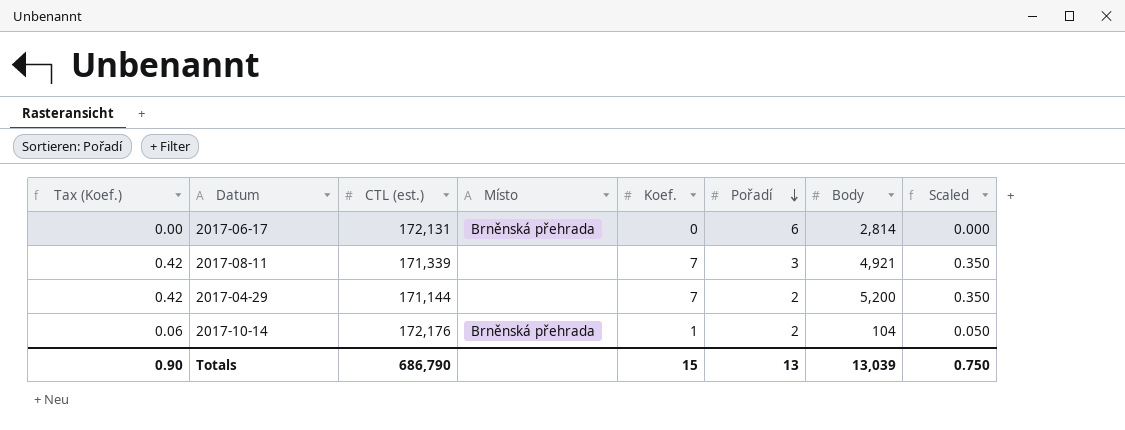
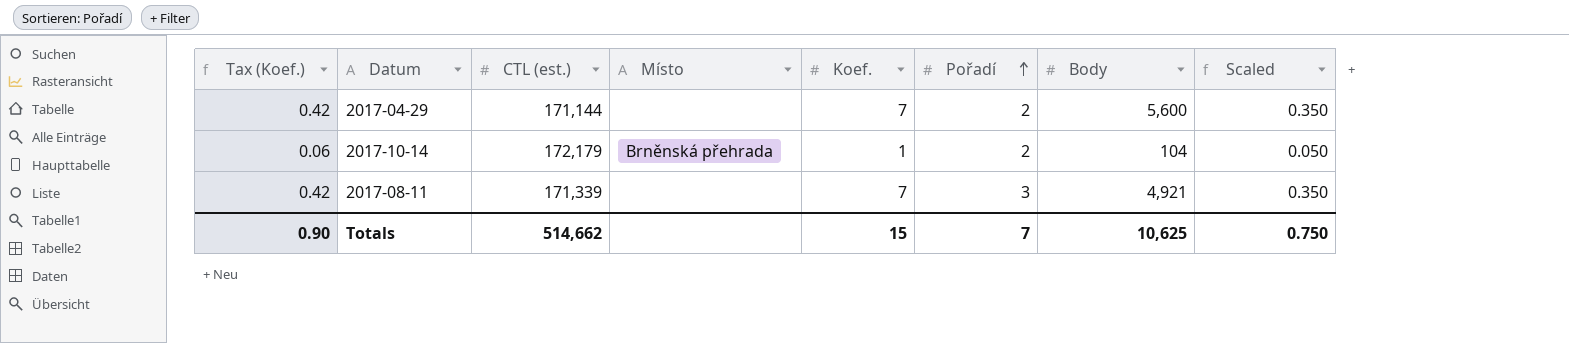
row order: Pořadí descending -> Pořadí ascending
row 2017-06-17: 0.00 | 172,131 | Brněnská přehrada | 0 | 6 | 2,814 | 0.000 -> none
2017-04-29 | Body: 5,200 -> 5,600
2017-10-14 | CTL (est.): 172,176 -> 172,179
Totals | CTL (est.): 686,790 -> 514,662
Totals | Pořadí: 13 -> 7
Totals | Body: 13,039 -> 10,625

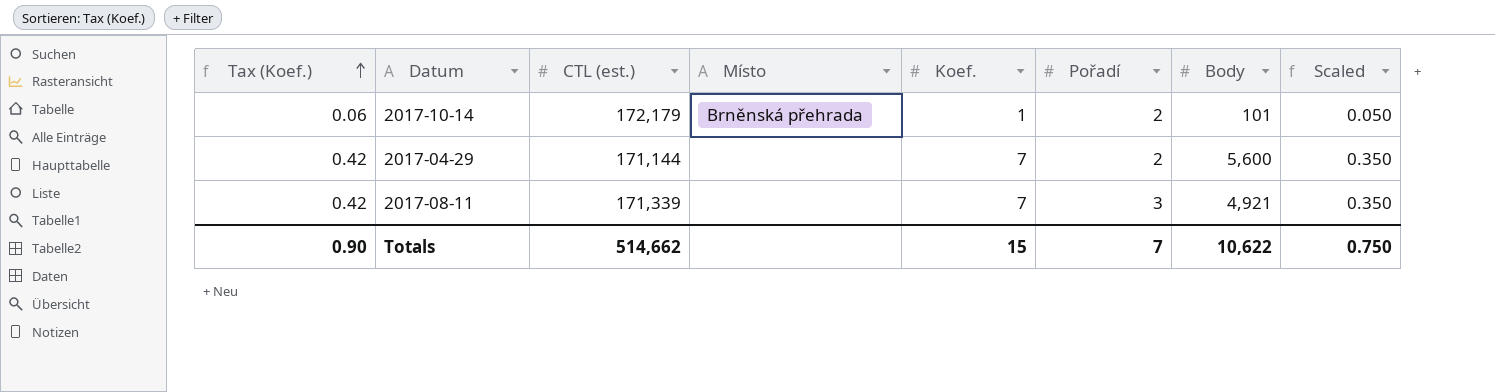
row order: Pořadí ascending -> Tax (Koef.) ascending
2017-10-14 | Body: 104 -> 101
Totals | Body: 10,625 -> 10,622

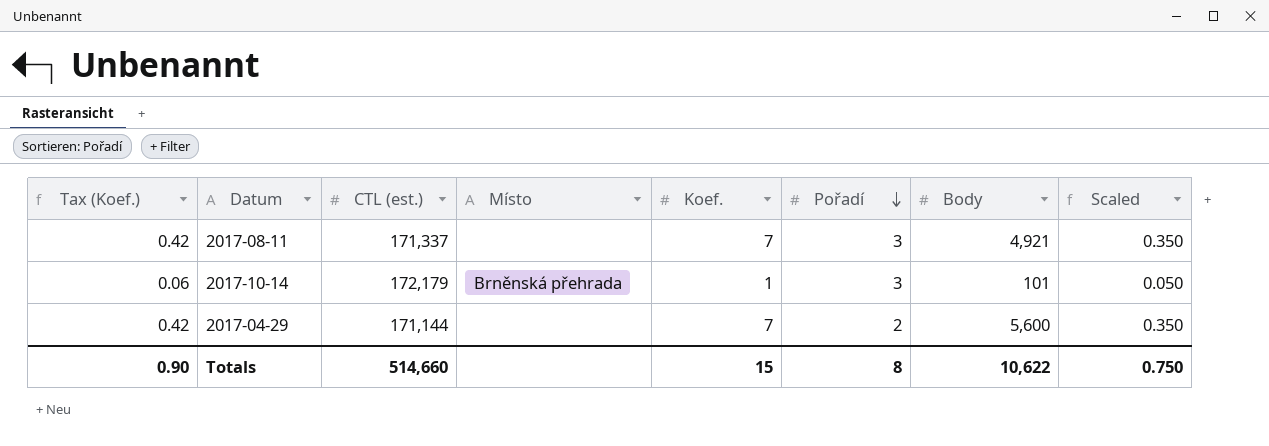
row order: Tax (Koef.) ascending -> Pořadí descending
2017-08-11 | CTL (est.): 171,339 -> 171,337
2017-10-14 | Pořadí: 2 -> 3
Totals | CTL (est.): 514,662 -> 514,660
Totals | Pořadí: 7 -> 8

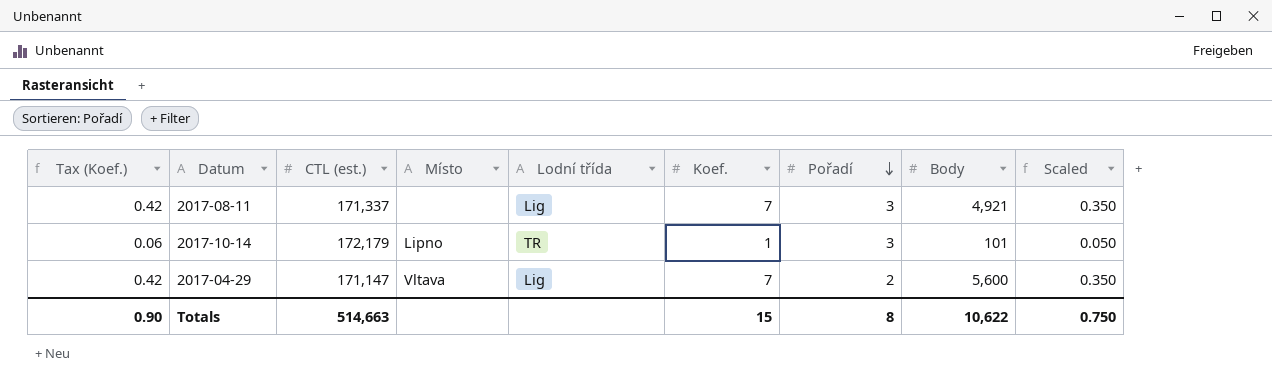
column Lodní třída | position: none -> 5
2017-10-14 | Místo: Brněnská přehrada -> Lipno
2017-04-29 | CTL (est.): 171,144 -> 171,147
2017-04-29 | Místo: none -> Vltava
Totals | CTL (est.): 514,660 -> 514,663

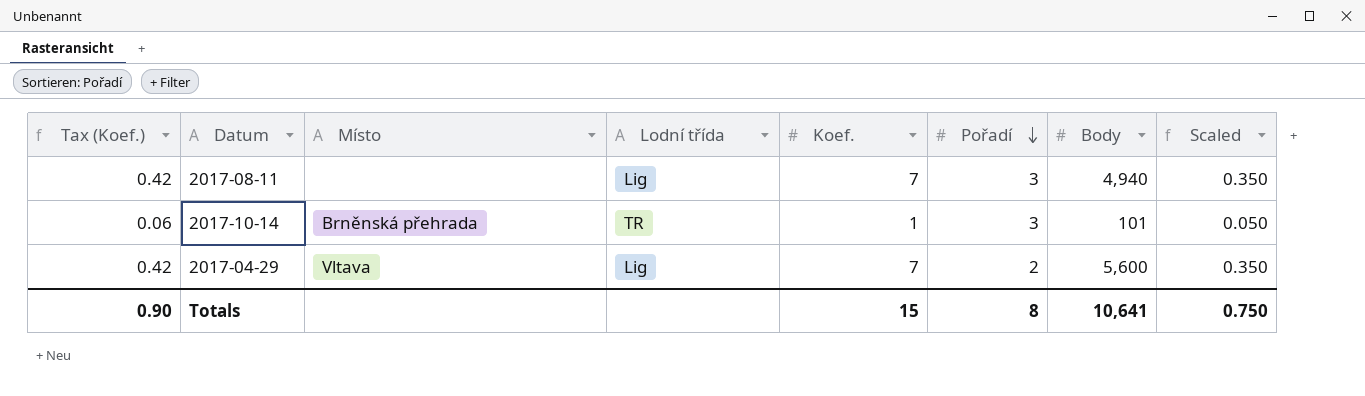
column CTL (est.) | position: 3 -> none
2017-08-11 | Body: 4,921 -> 4,940
2017-10-14 | Místo: Lipno -> Brněnská přehrada
Totals | Body: 10,622 -> 10,641

